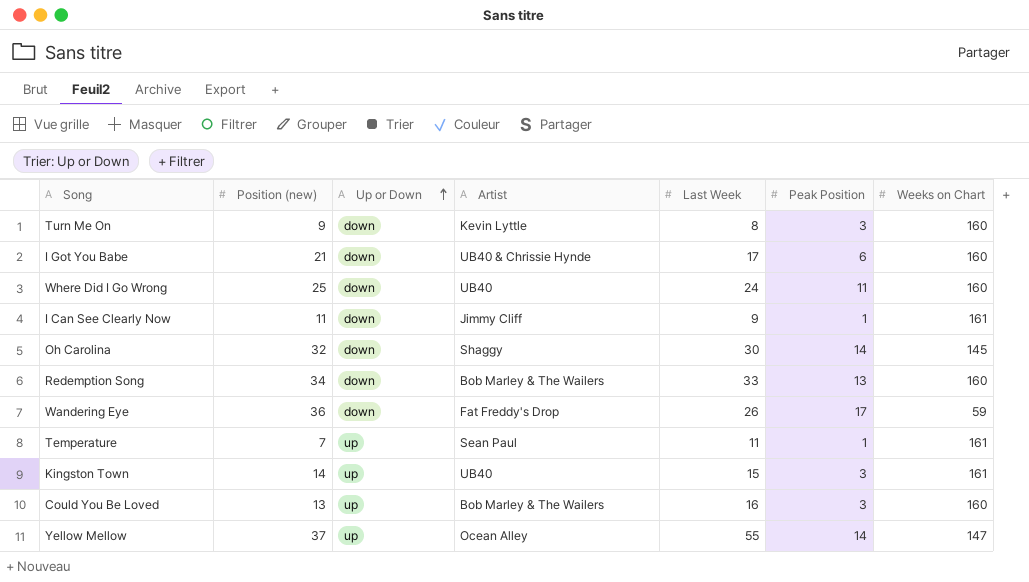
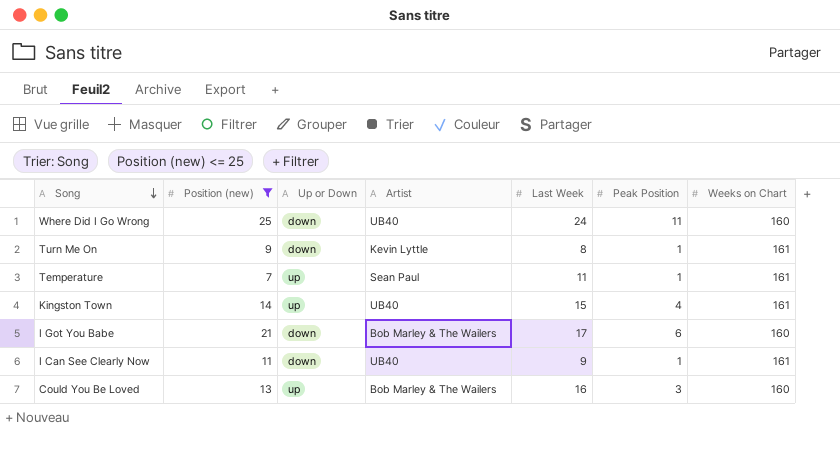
filter: none -> Position (new) <= 25
row order: Up or Down ascending -> Song descending
Turn Me On | Peak Position: 3 -> 1
Turn Me On | Weeks on Chart: 160 -> 161
Kingston Town | Peak Position: 3 -> 4
I Got You Babe | Artist: UB40 & Chrissie Hynde -> Bob Marley & The Wailers
I Can See Clearly Now | Artist: Jimmy Cliff -> UB40

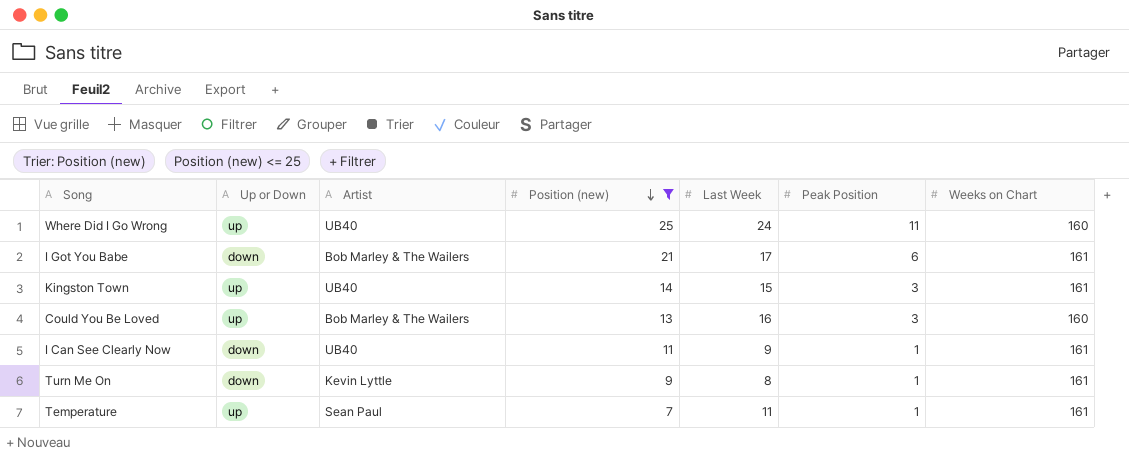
row order: Song descending -> Position (new) descending
column Position (new) | position: 2 -> 4
Where Did I Go Wrong | Up or Down: down -> up
I Got You Babe | Weeks on Chart: 160 -> 161
Kingston Town | Peak Position: 4 -> 3

